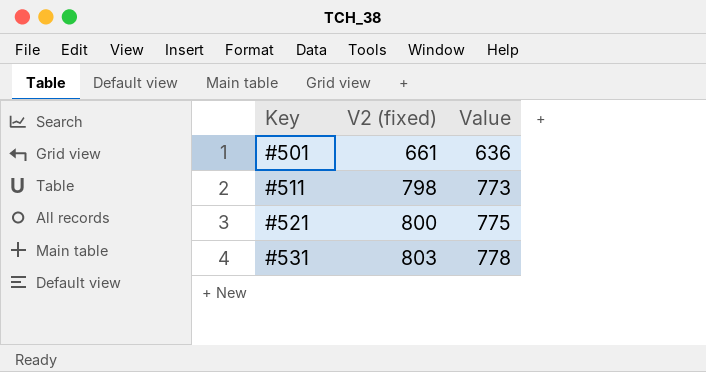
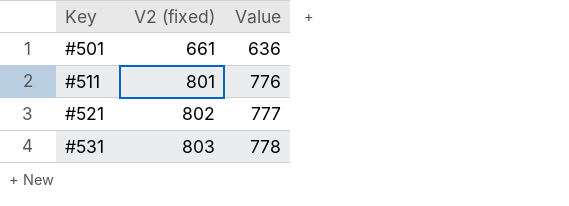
#511 | V2 (fixed): 798 -> 801
#511 | Value: 773 -> 776
#521 | V2 (fixed): 800 -> 802
#521 | Value: 775 -> 777

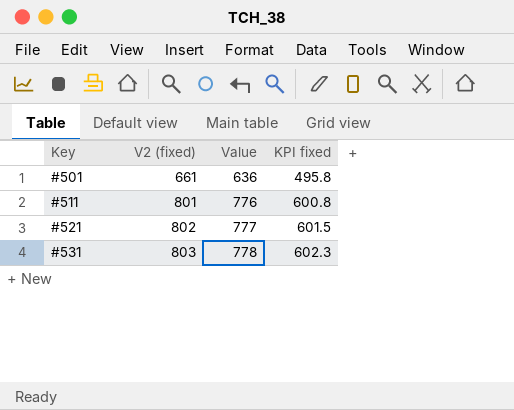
column KPI fixed | formula: none -> [V2 (fixed)] * 0.75

